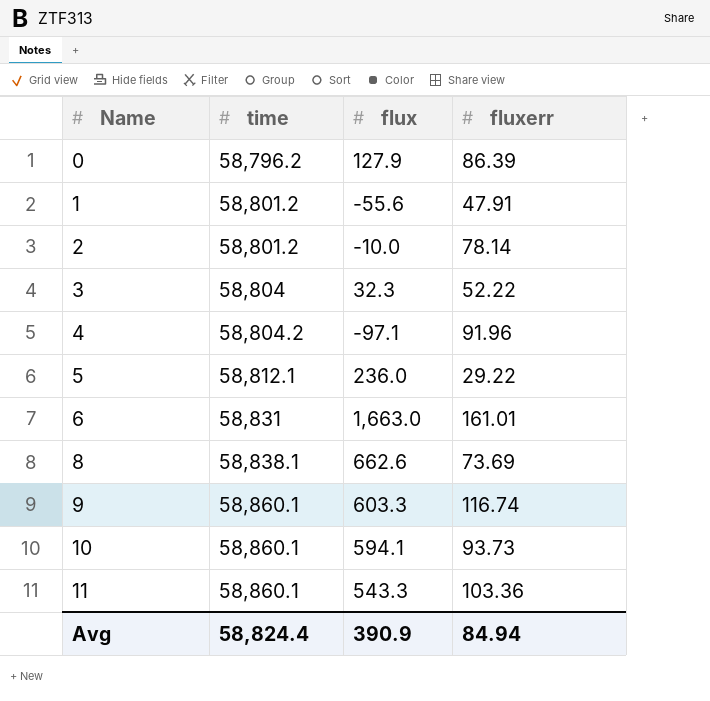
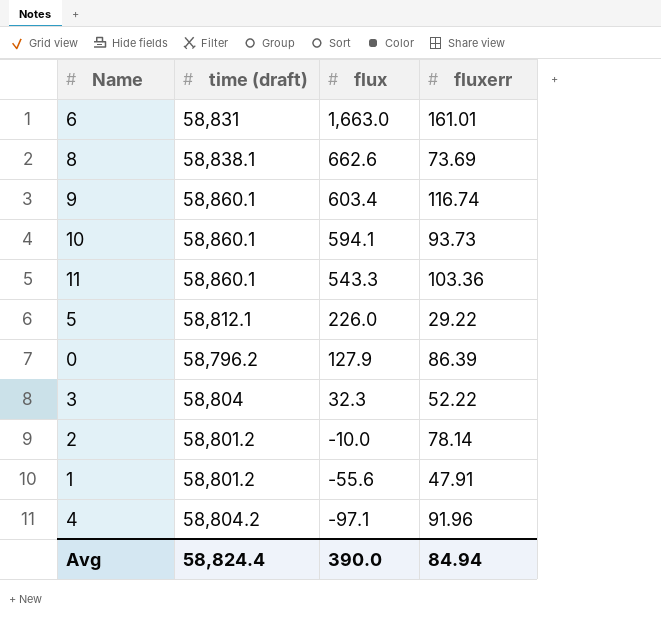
row order: Name ascending -> flux descending
column name: time -> time (draft)
9 | flux: 603.3 -> 603.4
5 | flux: 236.0 -> 226.0
Avg | flux: 390.9 -> 390.0

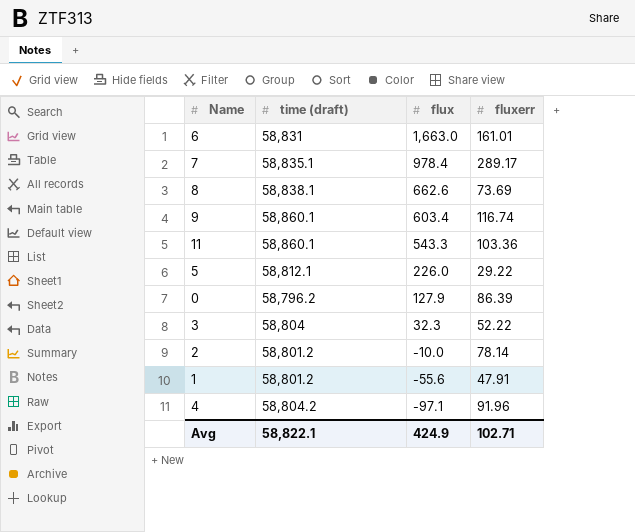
row 10: 58,860.1 | 594.1 | 93.73 -> none
row 7: none -> 58,835.1 | 978.4 | 289.17
Avg | time (draft): 58,824.4 -> 58,822.1
Avg | flux: 390.0 -> 424.9
Avg | fluxerr: 84.94 -> 102.71

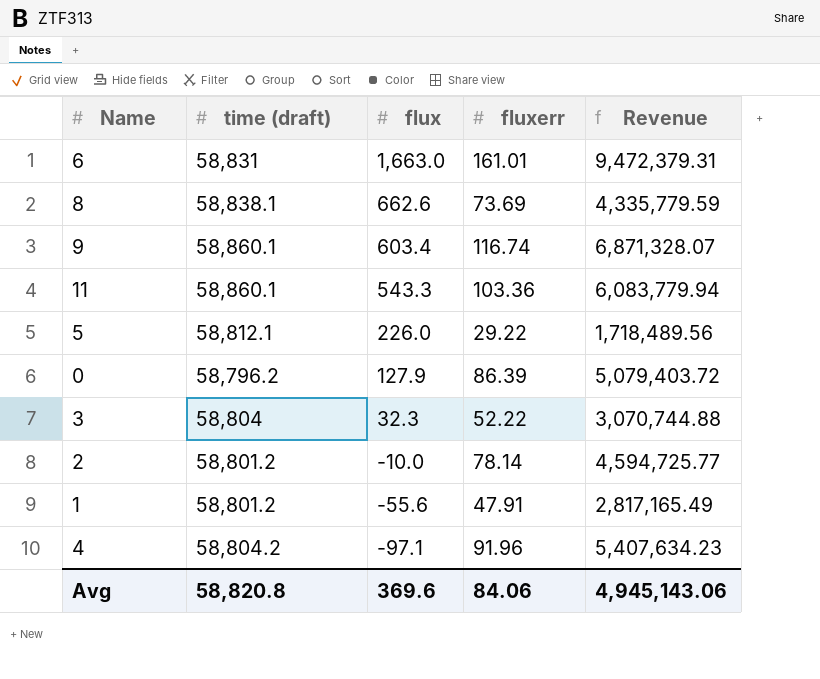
column Revenue | formula: none -> [time (draft)] * [fluxerr]
row 7: 58,835.1 | 978.4 | 289.17 -> none
Avg | time (draft): 58,822.1 -> 58,820.8
Avg | flux: 424.9 -> 369.6
Avg | fluxerr: 102.71 -> 84.06

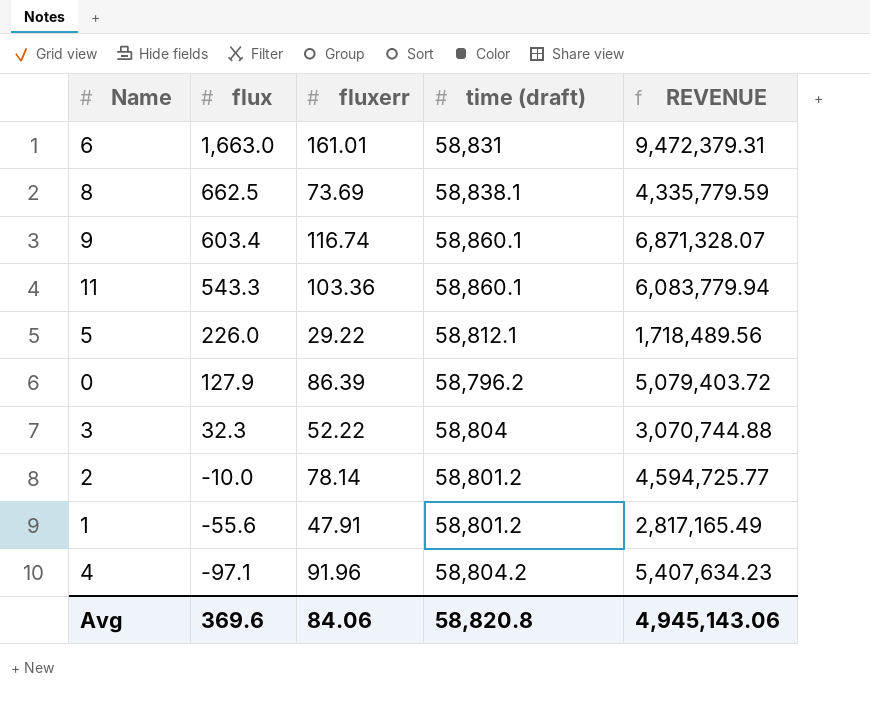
column time (draft) | position: 2 -> 4
column name: Revenue -> REVENUE
8 | flux: 662.6 -> 662.5

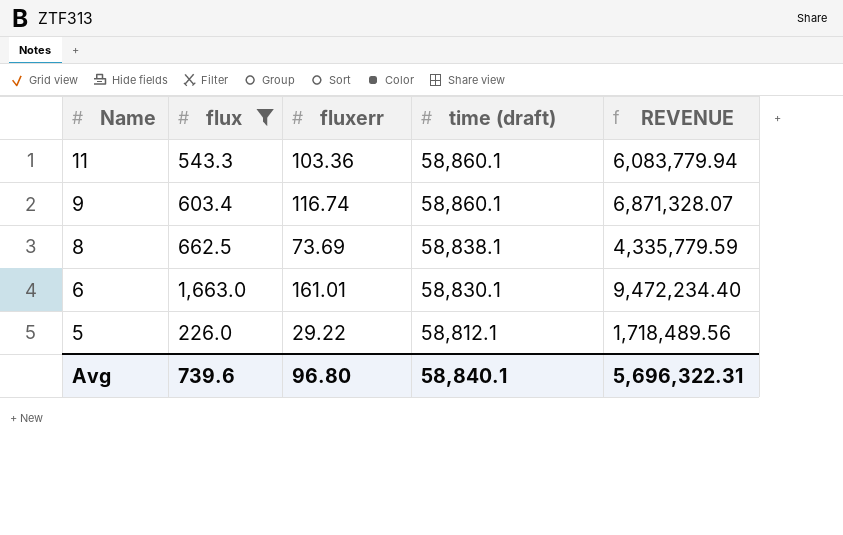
filter: none -> flux >= 226.0
row order: flux descending -> Name descending
6 | time (draft): 58,831 -> 58,830.1
6 | REVENUE: 9,472,379.31 -> 9,472,234.40
Avg | flux: 369.6 -> 739.6
Avg | fluxerr: 84.06 -> 96.80
Avg | time (draft): 58,820.8 -> 58,840.1
Avg | REVENUE: 4,945,143.06 -> 5,696,322.31

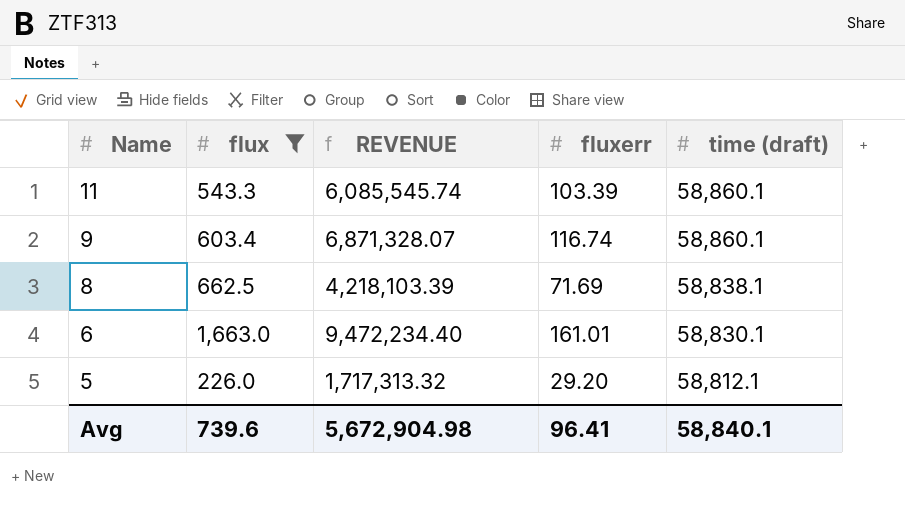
column REVENUE | position: 5 -> 3
11 | REVENUE: 6,083,779.94 -> 6,085,545.74
11 | fluxerr: 103.36 -> 103.39
8 | REVENUE: 4,335,779.59 -> 4,218,103.39
8 | fluxerr: 73.69 -> 71.69
5 | REVENUE: 1,718,489.56 -> 1,717,313.32
5 | fluxerr: 29.22 -> 29.20
Avg | REVENUE: 5,696,322.31 -> 5,672,904.98
Avg | fluxerr: 96.80 -> 96.41

